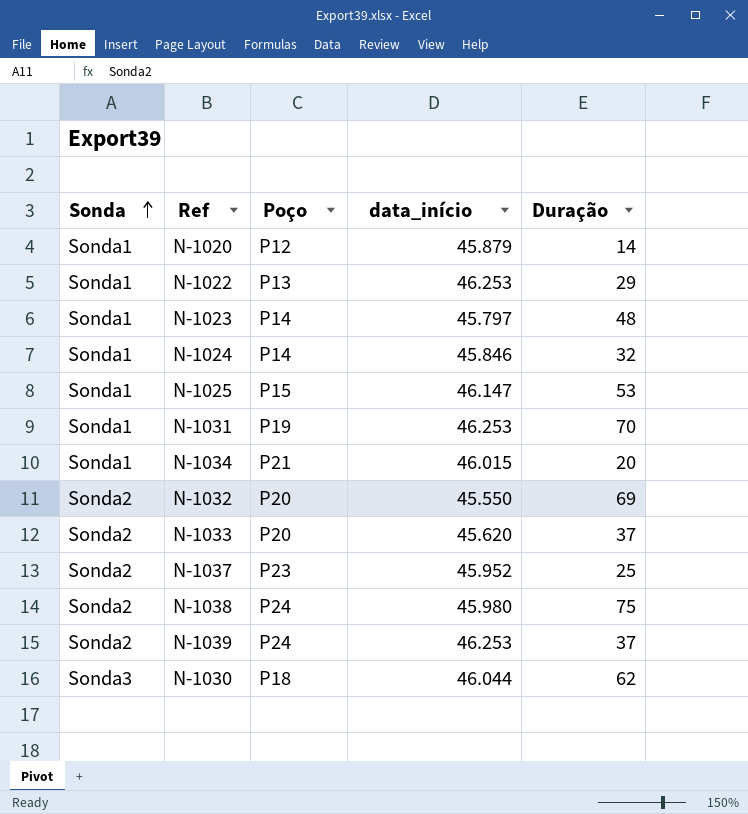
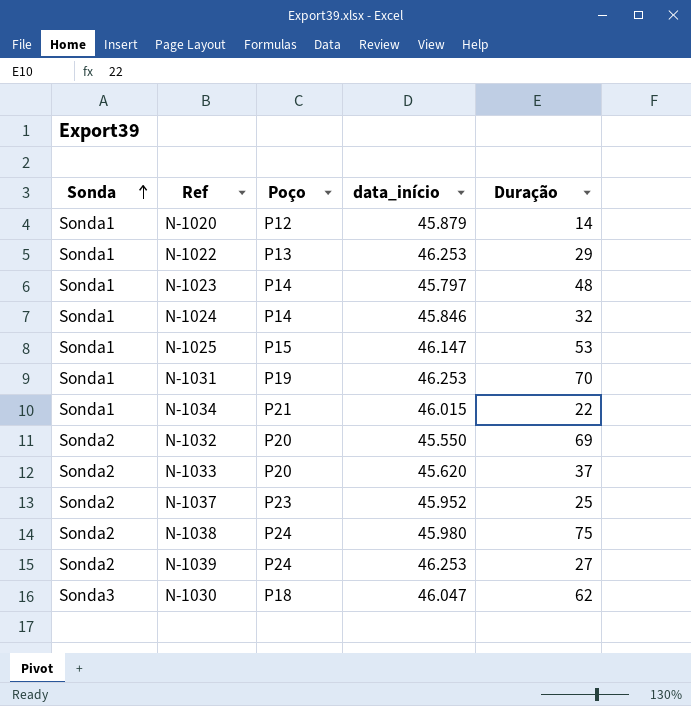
N-1034 | Duração: 20 -> 22
N-1039 | Duração: 37 -> 27
N-1030 | data_início: 46.044 -> 46.047

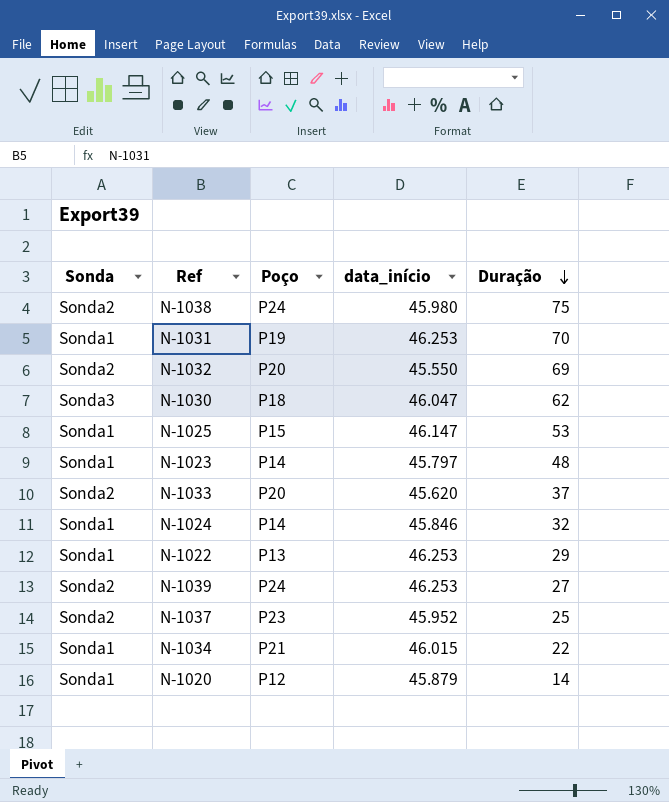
row order: Sonda ascending -> Duração descending

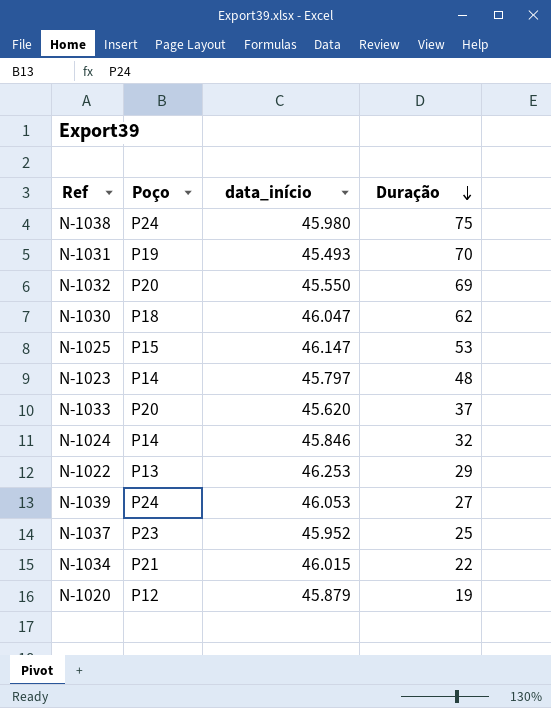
column Sonda | position: 1 -> none
N-1031 | data_início: 46.253 -> 45.493
N-1039 | data_início: 46.253 -> 46.053
N-1020 | Duração: 14 -> 19

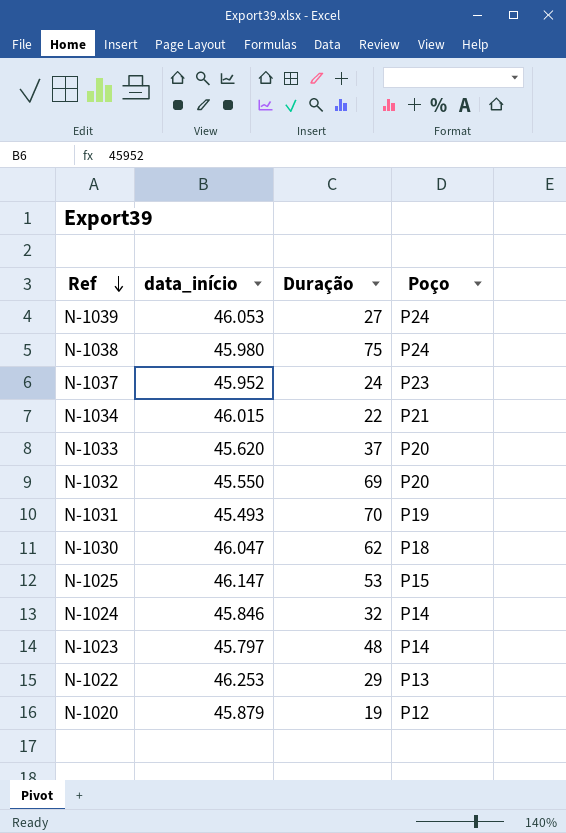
row order: Duração descending -> Ref descending
column Poço | position: 2 -> 4
N-1037 | Duração: 25 -> 24

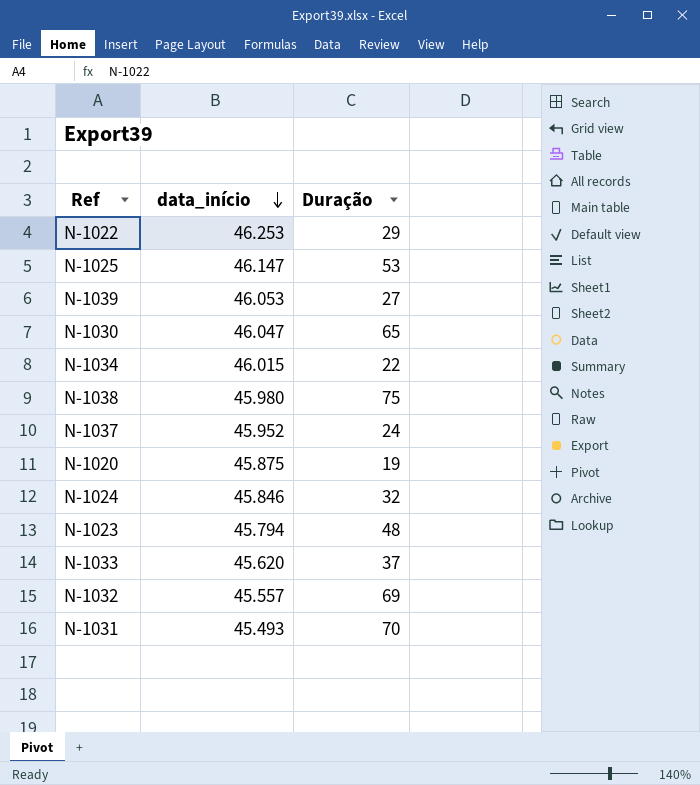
row order: Ref descending -> data_início descending
column Poço | position: 4 -> none
N-1030 | Duração: 62 -> 65
N-1020 | data_início: 45.879 -> 45.875
N-1023 | data_início: 45.797 -> 45.794
N-1032 | data_início: 45.550 -> 45.557

